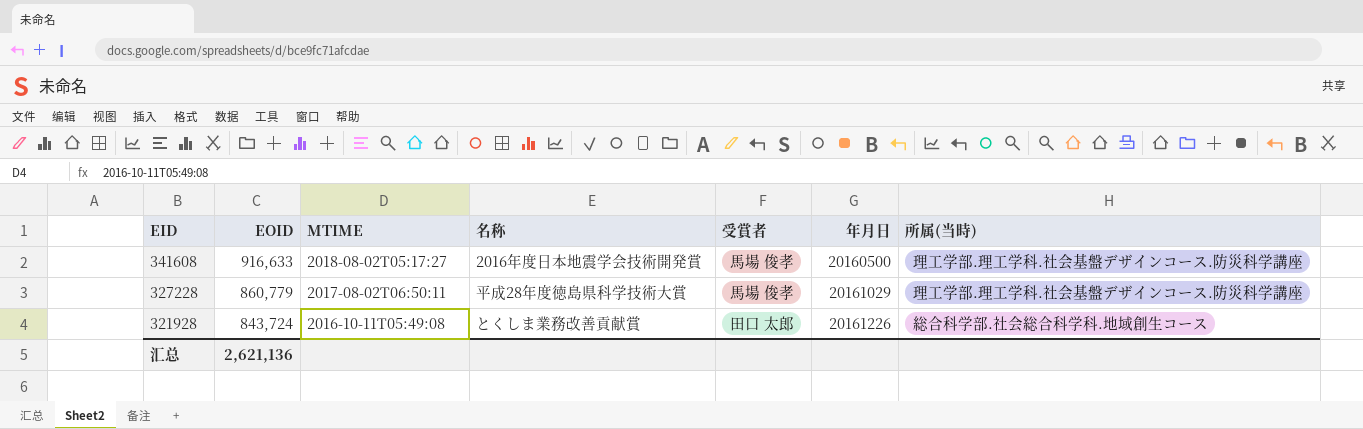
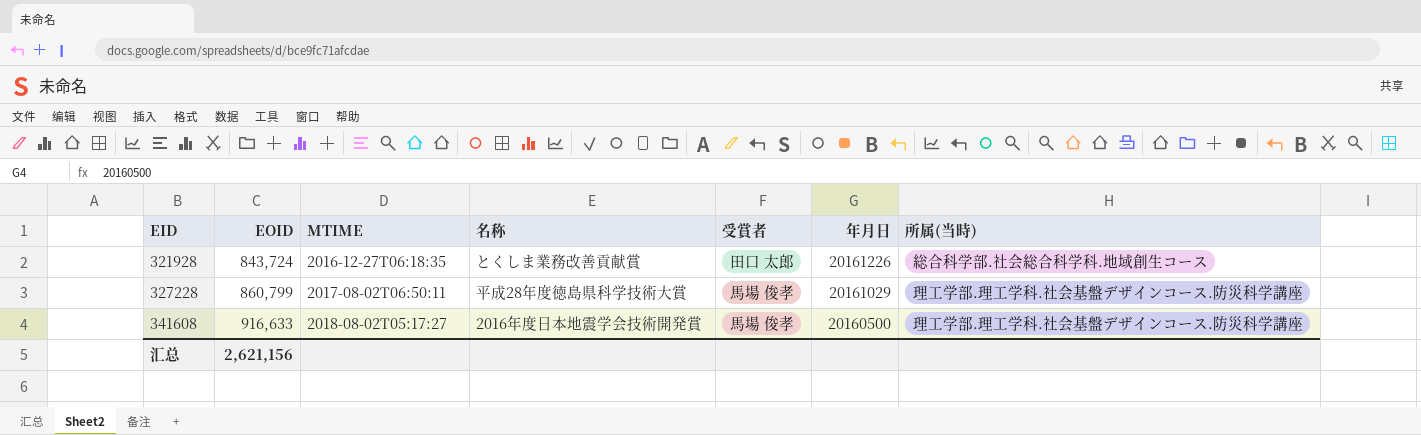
row order: EID descending -> EID ascending
321928 | MTIME: 2016-10-11T05:49:08 -> 2016-12-27T06:18:35
327228 | EOID: 860,779 -> 860,799
汇总 | EOID: 2,621,136 -> 2,621,156

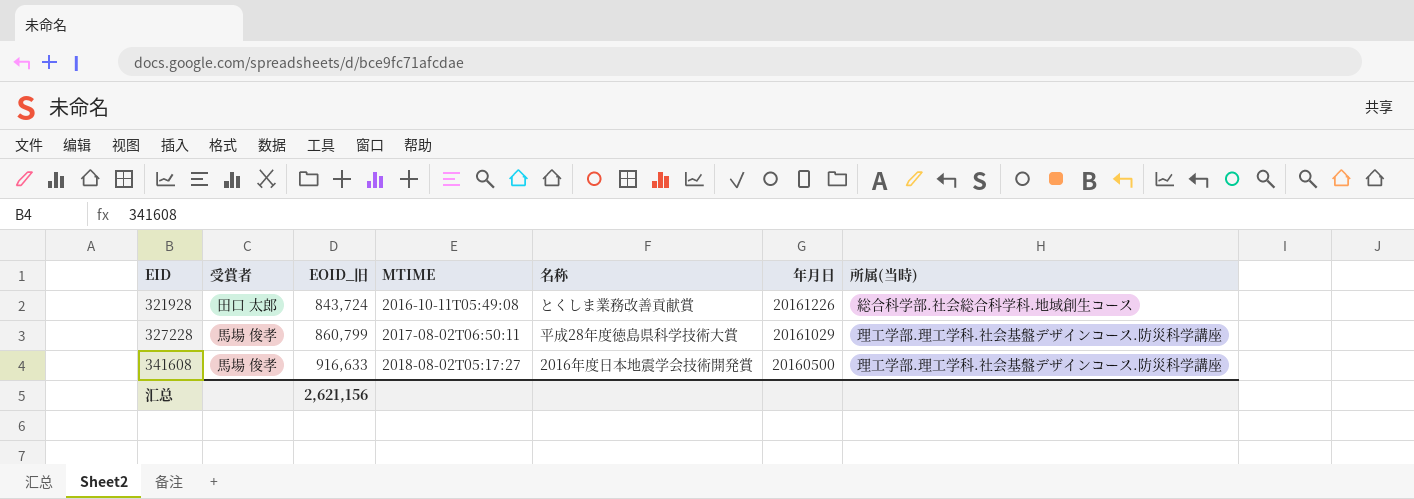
column 受賞者 | position: 5 -> 2
column name: EOID -> EOID_旧
321928 | MTIME: 2016-12-27T06:18:35 -> 2016-10-11T05:49:08

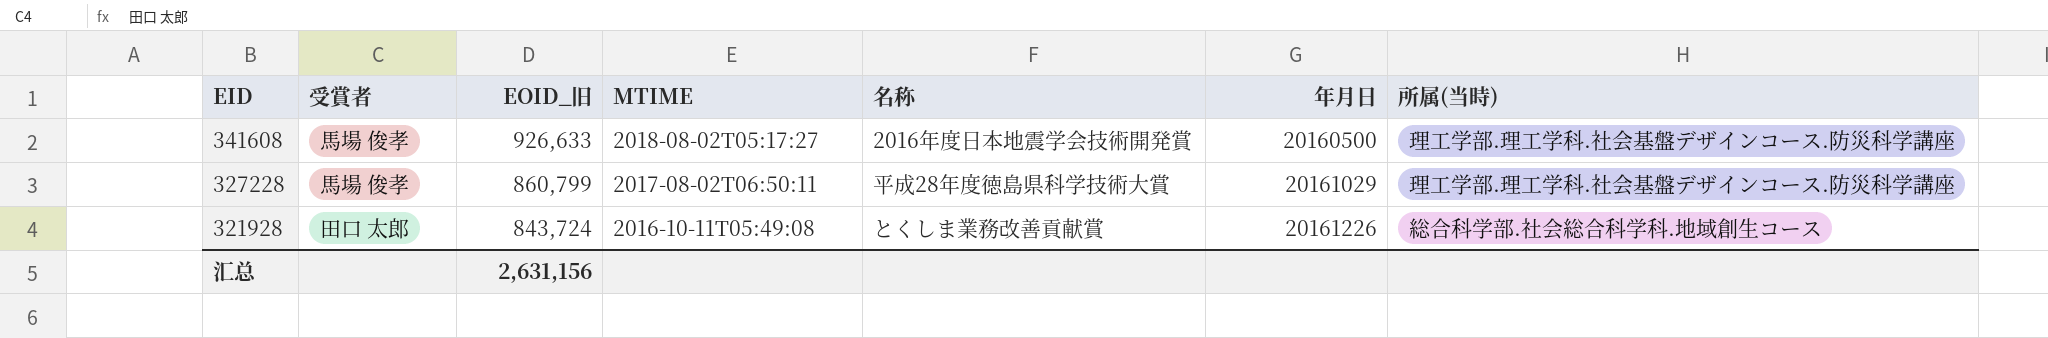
row order: EID ascending -> EID descending
341608 | EOID_旧: 916,633 -> 926,633
汇总 | EOID_旧: 2,621,156 -> 2,631,156

